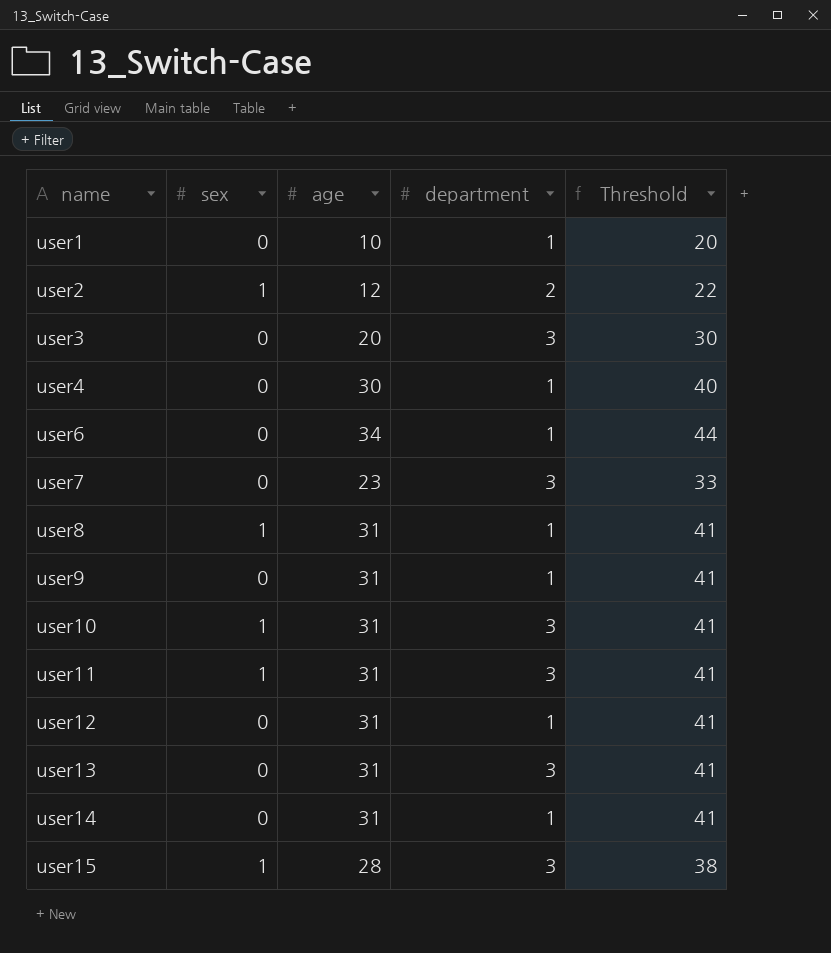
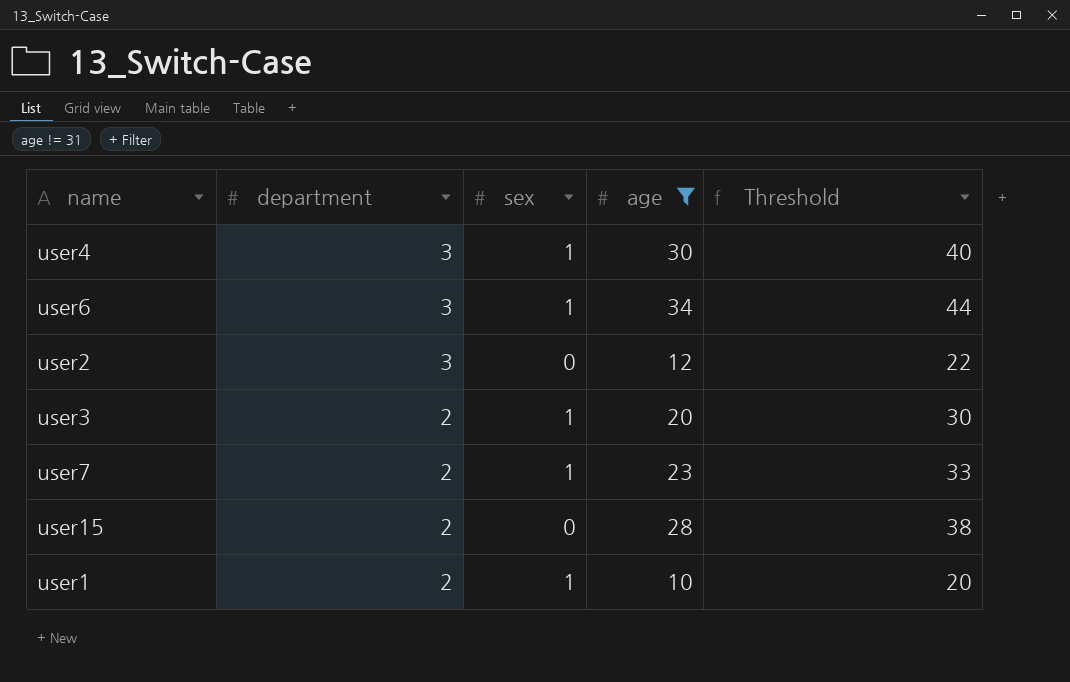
filter: none -> age != 31
row order: name ascending -> department descending
column department | position: 4 -> 2
user4 | department: 1 -> 3
user4 | sex: 0 -> 1
user6 | department: 1 -> 3
user6 | sex: 0 -> 1
user2 | department: 2 -> 3
user2 | sex: 1 -> 0
user3 | department: 3 -> 2
user3 | sex: 0 -> 1
user7 | department: 3 -> 2
user7 | sex: 0 -> 1
user15 | department: 3 -> 2
user15 | sex: 1 -> 0
user1 | department: 1 -> 2
user1 | sex: 0 -> 1

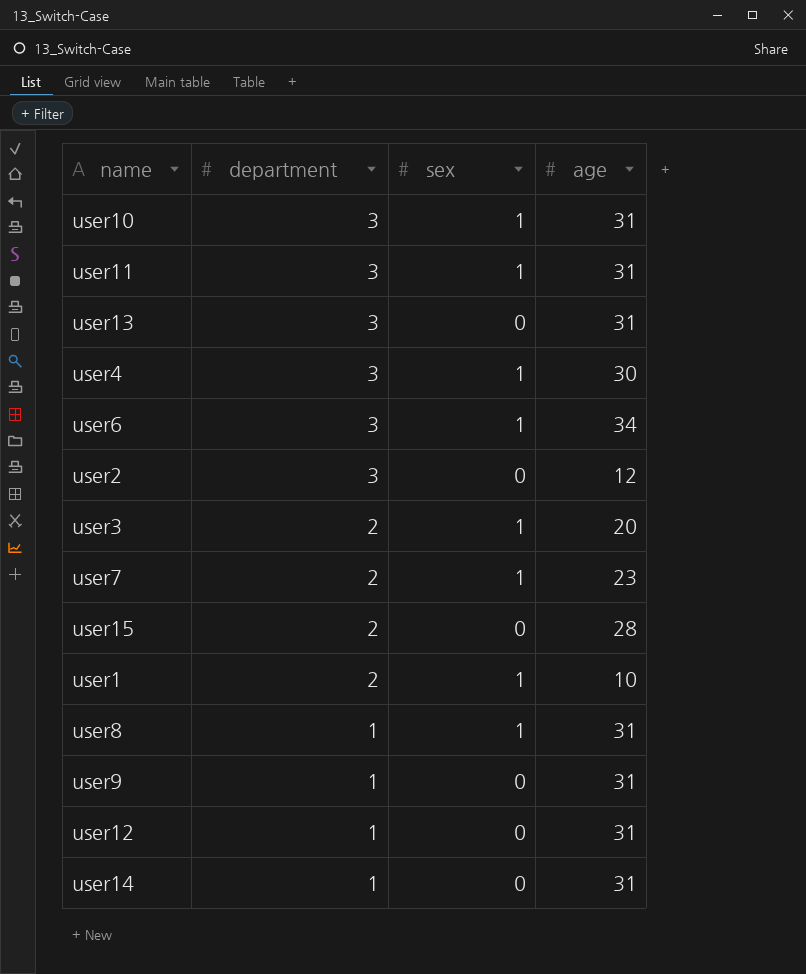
filter: age != 31 -> none
column Threshold | formula: [age] + 10 -> none

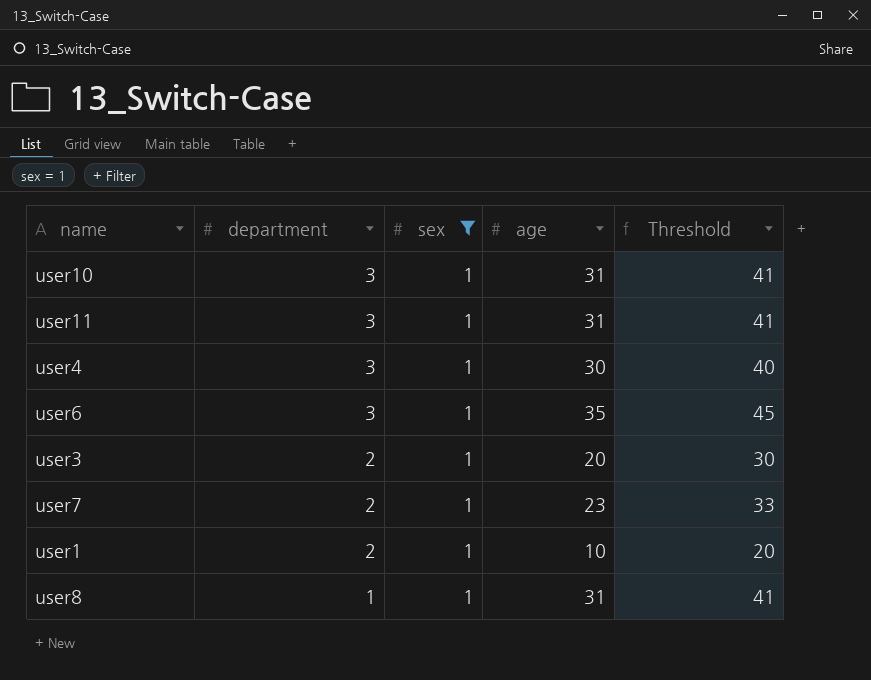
filter: none -> sex = 1
column Threshold | formula: none -> [age] + 10
user6 | age: 34 -> 35

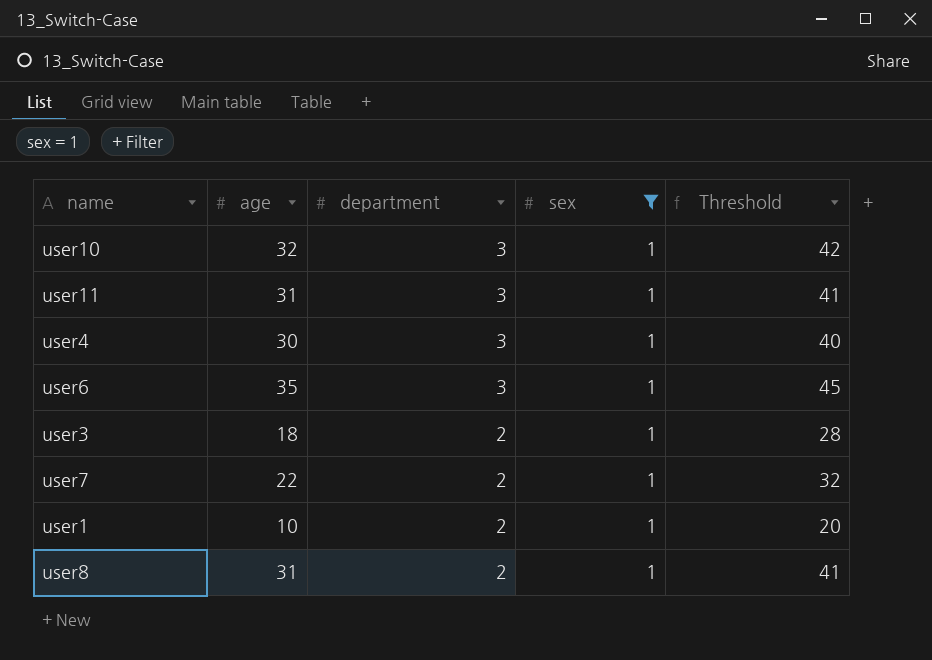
column age | position: 4 -> 2
user10 | age: 31 -> 32
user10 | Threshold: 41 -> 42
user3 | age: 20 -> 18
user3 | Threshold: 30 -> 28
user7 | age: 23 -> 22
user7 | Threshold: 33 -> 32
user8 | department: 1 -> 2

